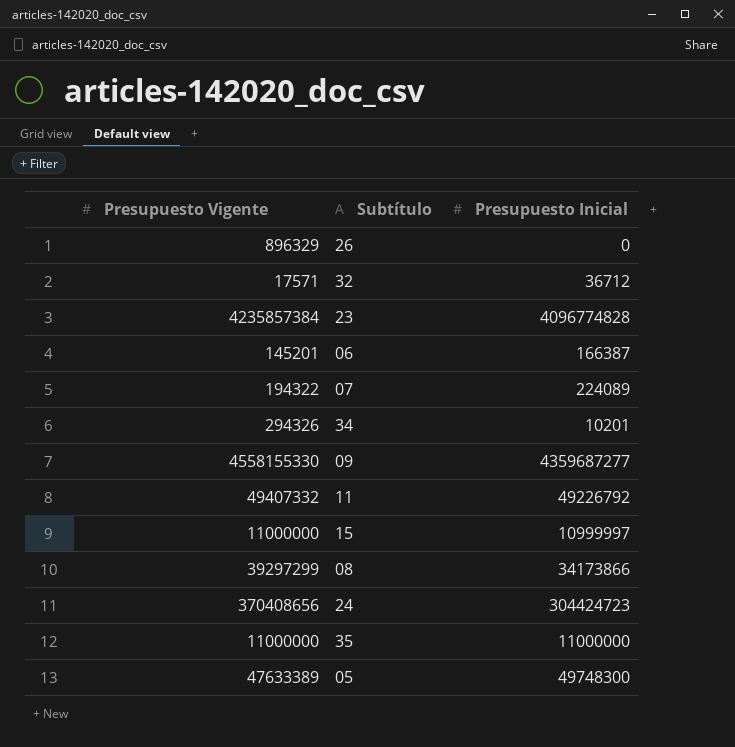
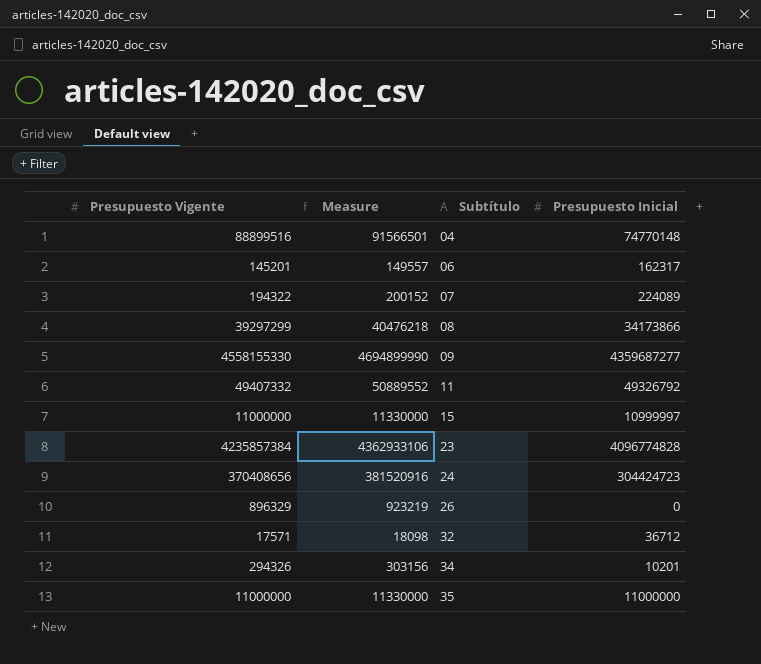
row order: none -> Subtítulo ascending
column Measure | formula: none -> [Presupuesto Vigente] * 1.03
row 05: 47633389 | 49748300 -> none
row 04: none -> 88899516 | 91566501 | 74770148
06 | Presupuesto Inicial: 166387 -> 162317
11 | Presupuesto Inicial: 49226792 -> 49326792

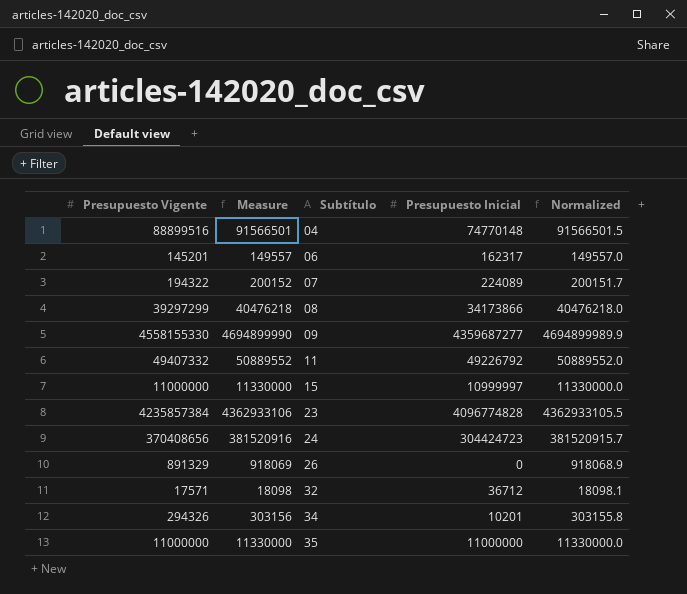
column Normalized | formula: none -> [Presupuesto Vigente] * 1.03
11 | Presupuesto Inicial: 49326792 -> 49226792
26 | Presupuesto Vigente: 896329 -> 891329
26 | Measure: 923219 -> 918069

